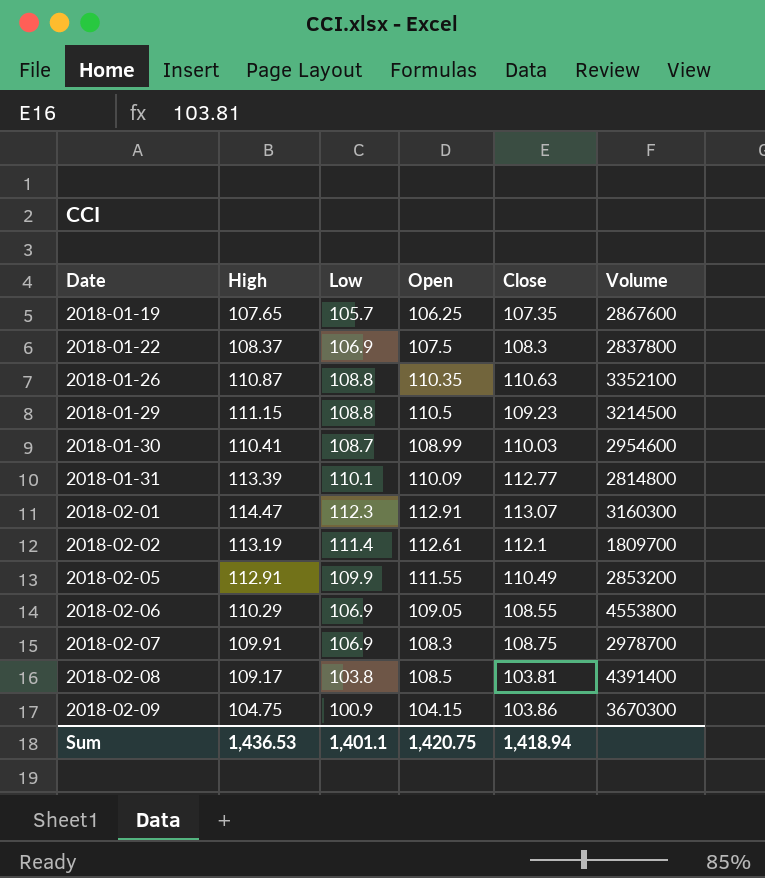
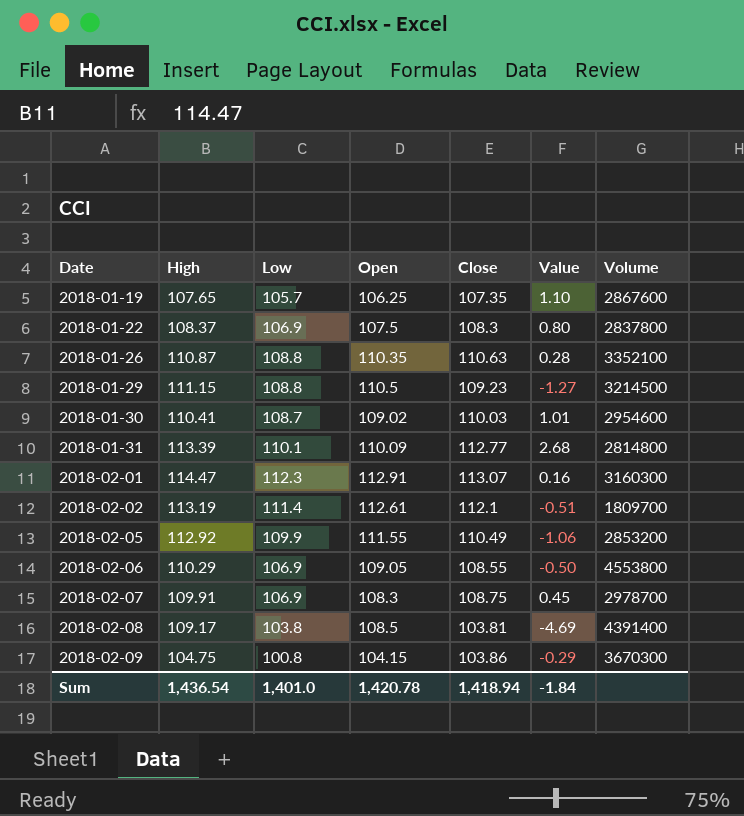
column Value | formula: none -> [Close] - [Open]
2018-01-30 | Open: 108.99 -> 109.02
2018-02-05 | High: 112.91 -> 112.92
2018-02-09 | Low: 100.9 -> 100.8
Sum | High: 1,436.53 -> 1,436.54
Sum | Low: 1,401.1 -> 1,401.0
Sum | Open: 1,420.75 -> 1,420.78

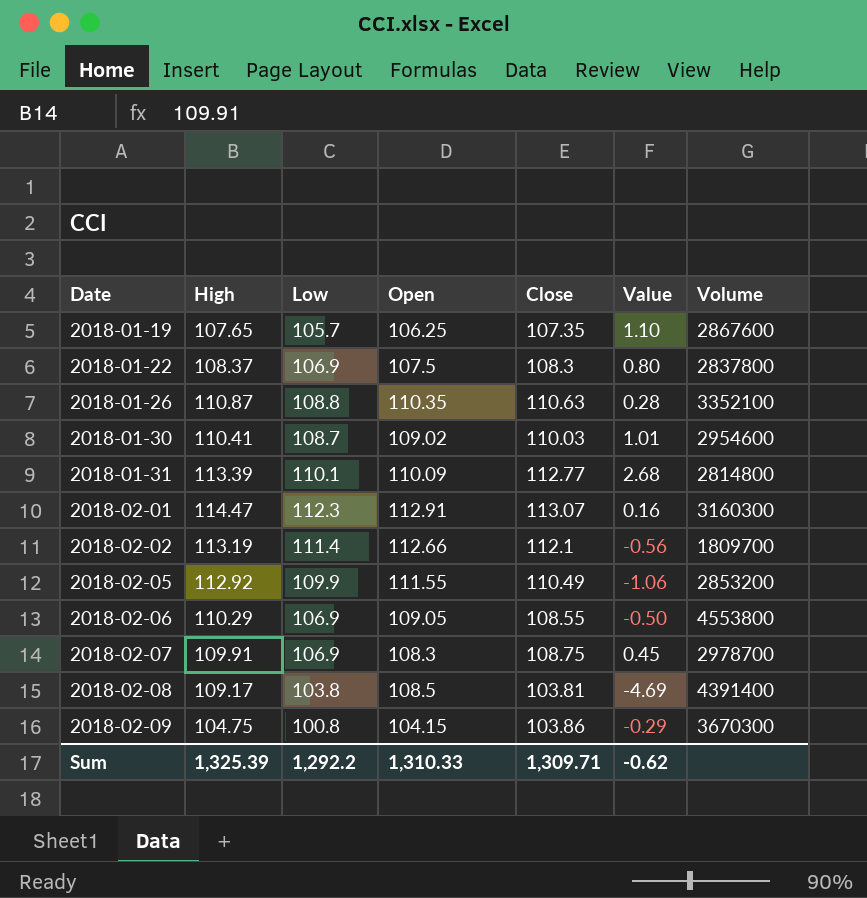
row 2018-01-29: 111.15 | 108.8 | 110.5 | 109.23 | -1.27 | 3214500 -> none
2018-02-02 | Open: 112.61 -> 112.66
2018-02-02 | Value: -0.51 -> -0.56
Sum | High: 1,436.54 -> 1,325.39
Sum | Low: 1,401.0 -> 1,292.2
Sum | Open: 1,420.78 -> 1,310.33
Sum | Close: 1,418.94 -> 1,309.71
Sum | Value: -1.84 -> -0.62

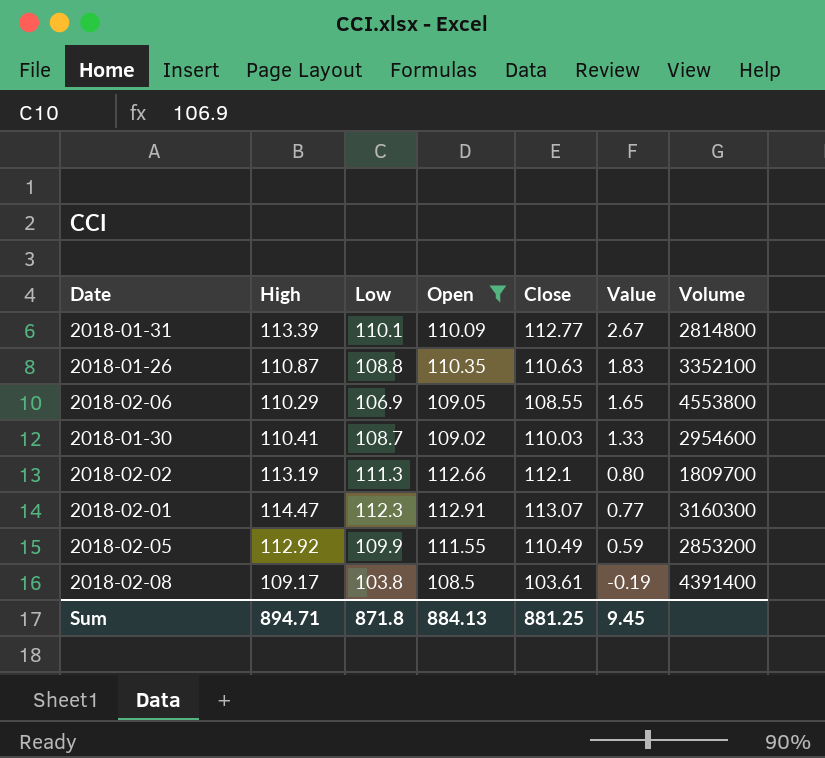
filter: none -> Open >= 108.5
row order: Date ascending -> Value descending
column Value | formula: [Close] - [Open] -> [Close] - [Low]
2018-02-02 | Low: 111.4 -> 111.3
2018-02-08 | Close: 103.81 -> 103.61
Sum | High: 1,325.39 -> 894.71
Sum | Low: 1,292.2 -> 871.8
Sum | Open: 1,310.33 -> 884.13
Sum | Close: 1,309.71 -> 881.25
Sum | Value: -0.62 -> 9.45

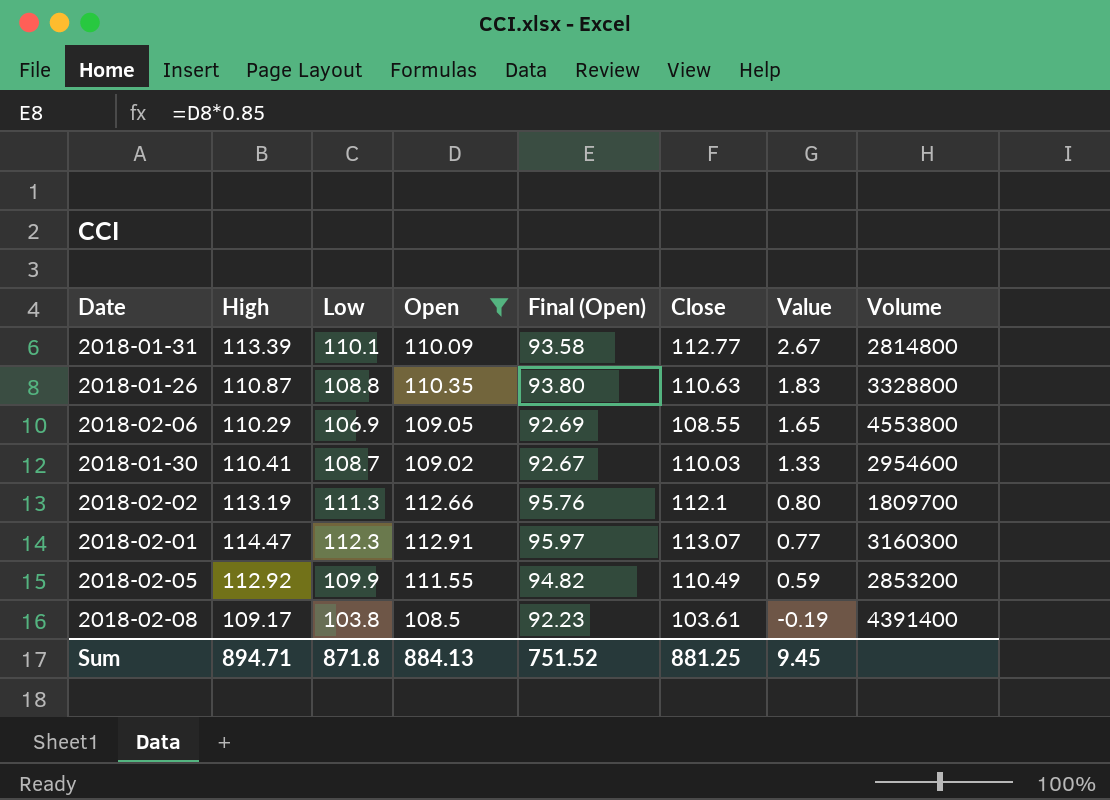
column Final (Open) | formula: none -> [Open] * 0.85
2018-01-26 | Volume: 3352100 -> 3328800

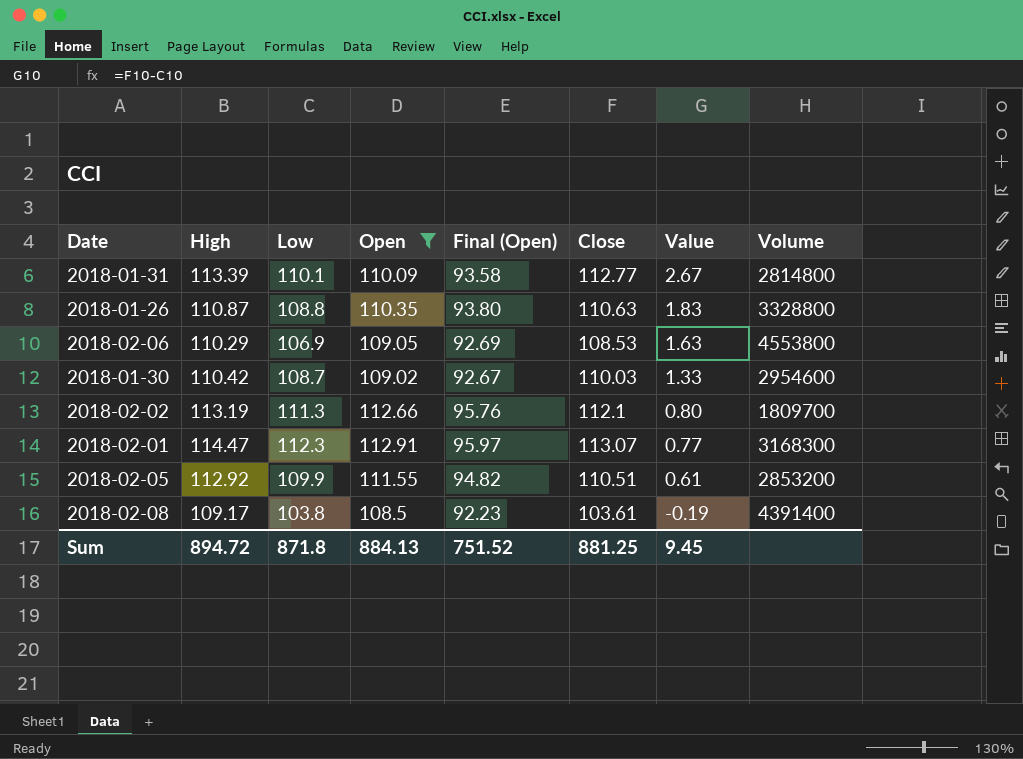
2018-02-06 | Close: 108.55 -> 108.53
2018-02-06 | Value: 1.65 -> 1.63
2018-01-30 | High: 110.41 -> 110.42
2018-02-01 | Volume: 3160300 -> 3168300
2018-02-05 | Close: 110.49 -> 110.51
2018-02-05 | Value: 0.59 -> 0.61
Sum | High: 894.71 -> 894.72

